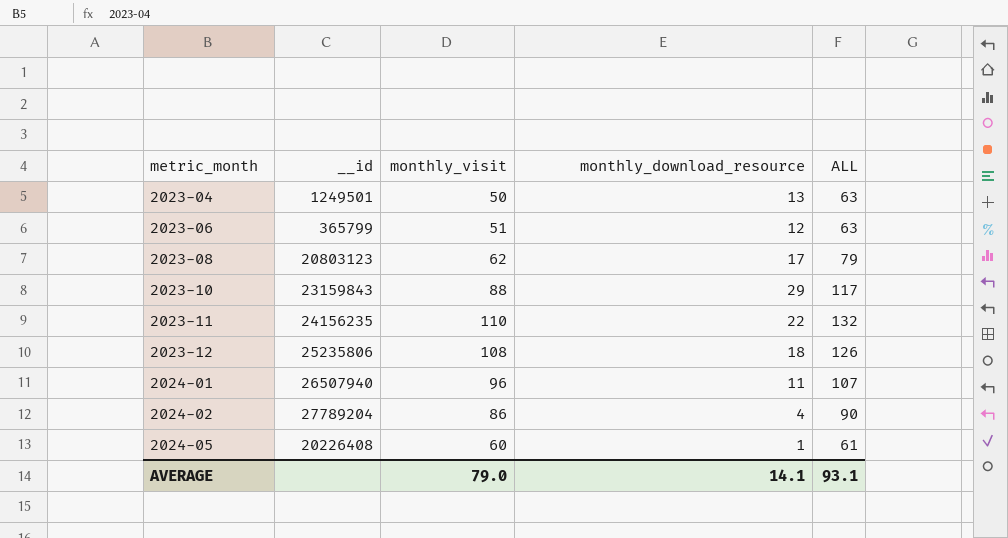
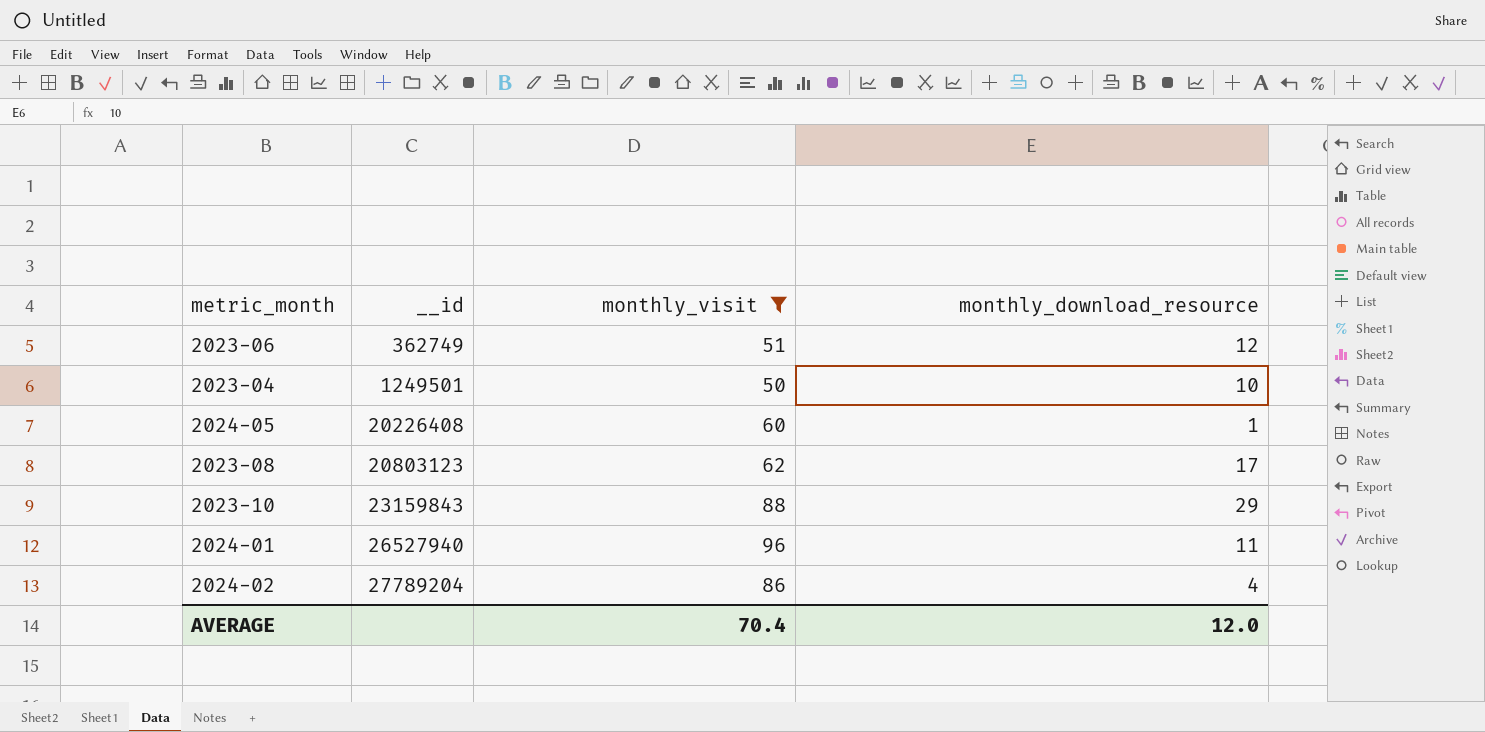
filter: none -> monthly_visit <= 96
row order: metric_month ascending -> __id ascending
column ALL | formula: [monthly_visit] + [monthly_download_resource] -> none
2023-06 | __id: 365799 -> 362749
2023-04 | monthly_download_resource: 13 -> 10
2024-01 | __id: 26507940 -> 26527940
AVERAGE | monthly_visit: 79.0 -> 70.4
AVERAGE | monthly_download_resource: 14.1 -> 12.0

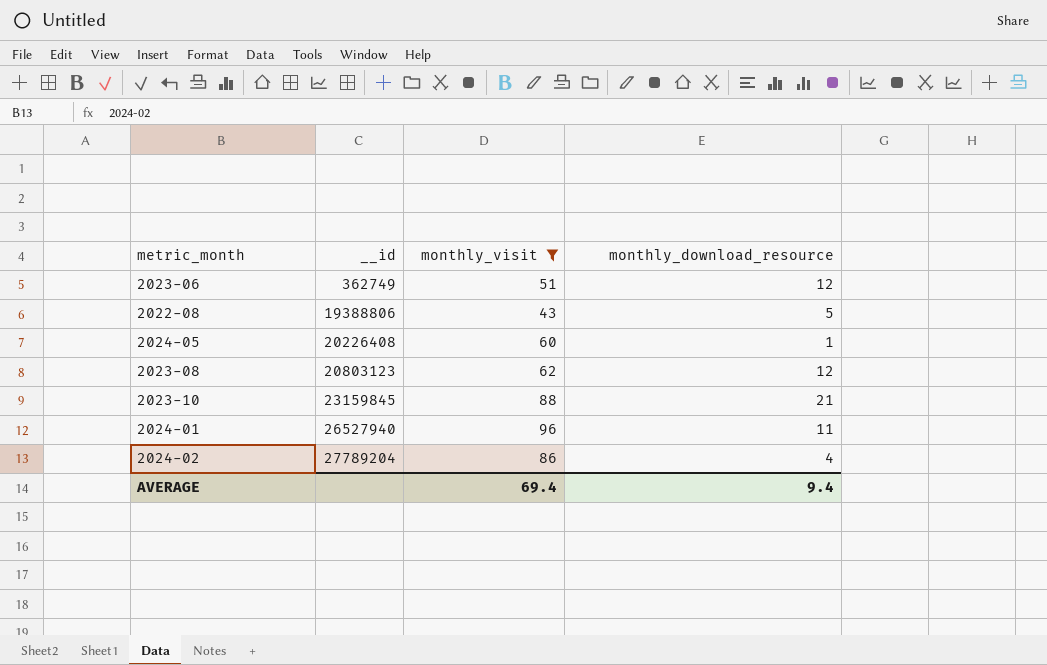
row 2023-04: 1249501 | 50 | 10 -> none
row 2022-08: none -> 19388806 | 43 | 5
2023-08 | monthly_download_resource: 17 -> 12
2023-10 | __id: 23159843 -> 23159845
2023-10 | monthly_download_resource: 29 -> 21
AVERAGE | monthly_visit: 70.4 -> 69.4
AVERAGE | monthly_download_resource: 12.0 -> 9.4

